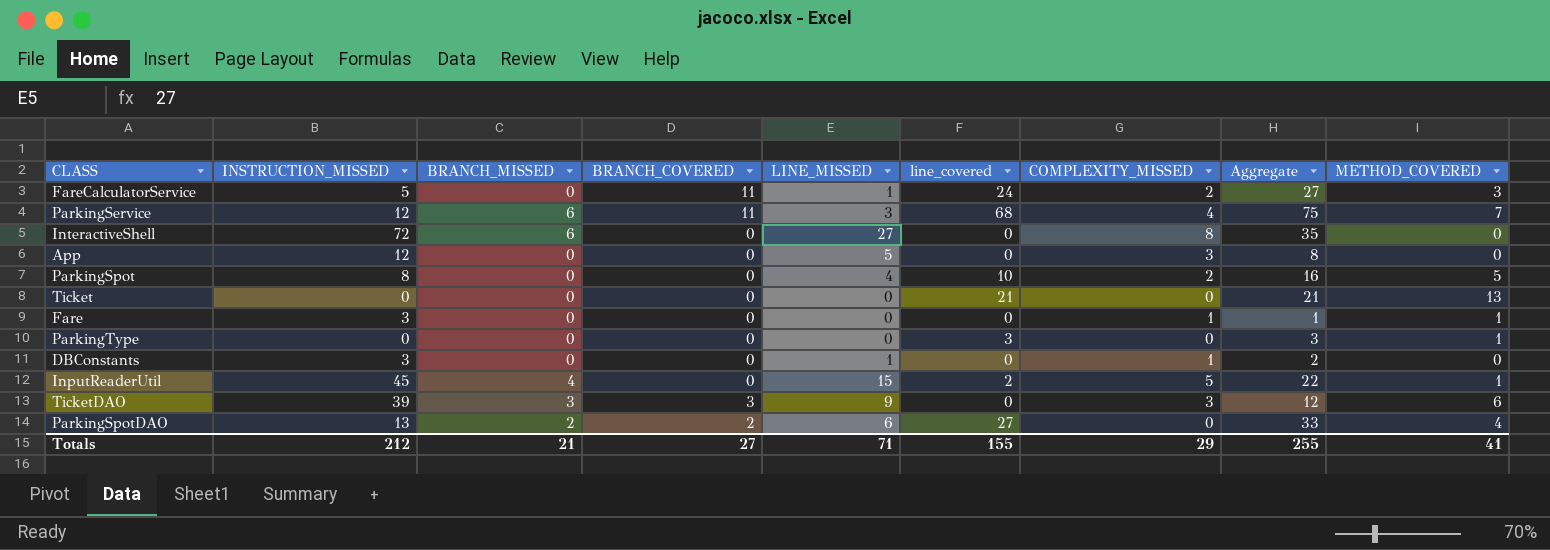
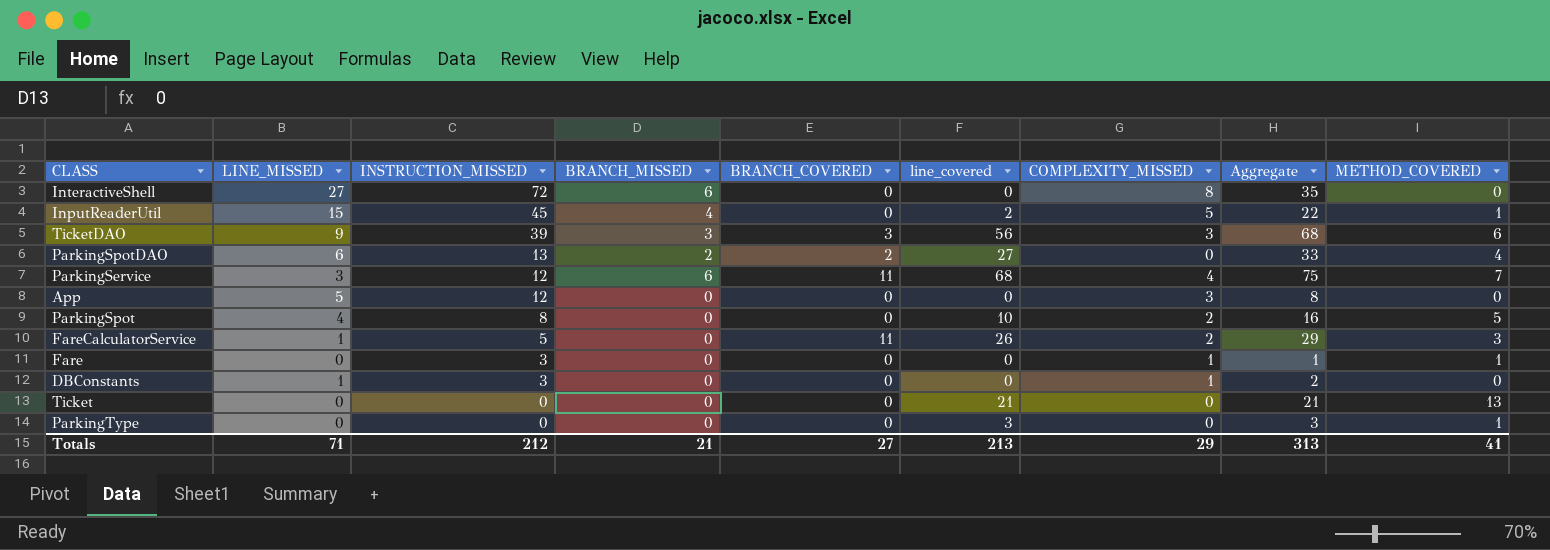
row order: none -> INSTRUCTION_MISSED descending
column LINE_MISSED | position: 5 -> 2
TicketDAO | line_covered: 0 -> 56
TicketDAO | Aggregate: 12 -> 68
FareCalculatorService | line_covered: 24 -> 26
FareCalculatorService | Aggregate: 27 -> 29
Totals | line_covered: 155 -> 213
Totals | Aggregate: 255 -> 313

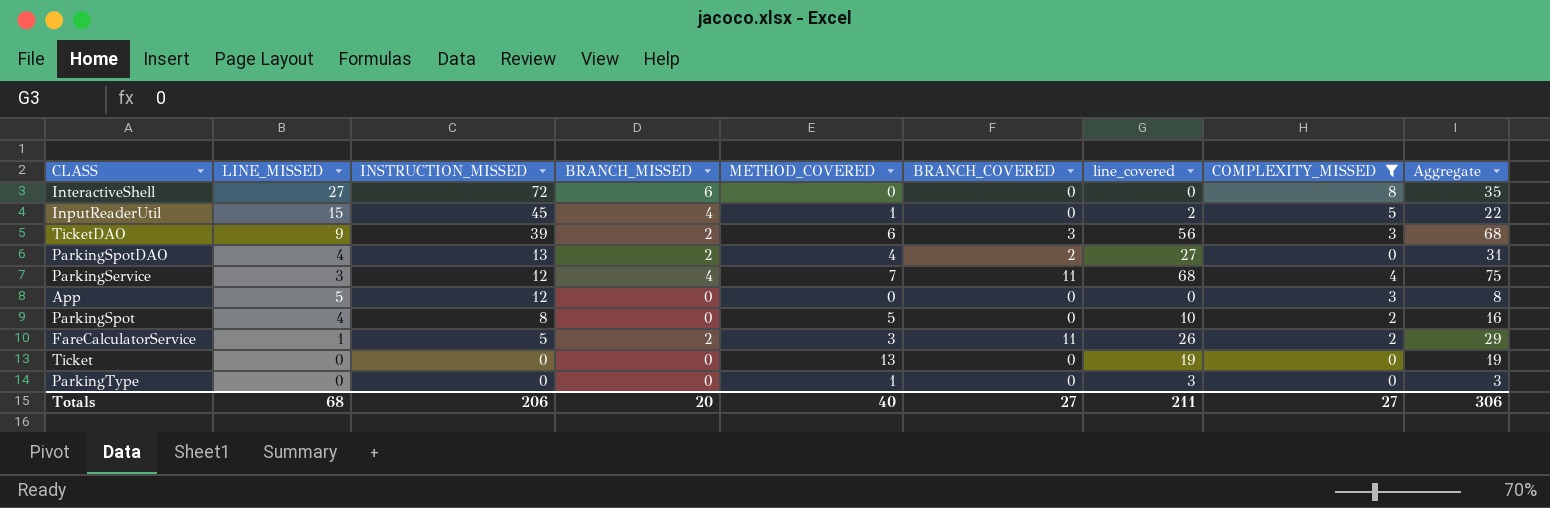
filter: none -> COMPLEXITY_MISSED != 1
column METHOD_COVERED | position: 9 -> 5
TicketDAO | BRANCH_MISSED: 3 -> 2
ParkingSpotDAO | LINE_MISSED: 6 -> 4
ParkingSpotDAO | Aggregate: 33 -> 31
ParkingService | BRANCH_MISSED: 6 -> 4
FareCalculatorService | BRANCH_MISSED: 0 -> 2
Ticket | line_covered: 21 -> 19
Ticket | Aggregate: 21 -> 19
Totals | LINE_MISSED: 71 -> 68
Totals | INSTRUCTION_MISSED: 212 -> 206
Totals | BRANCH_MISSED: 21 -> 20
Totals | METHOD_COVERED: 41 -> 40
Totals | line_covered: 213 -> 211
Totals | COMPLEXITY_MISSED: 29 -> 27
Totals | Aggregate: 313 -> 306

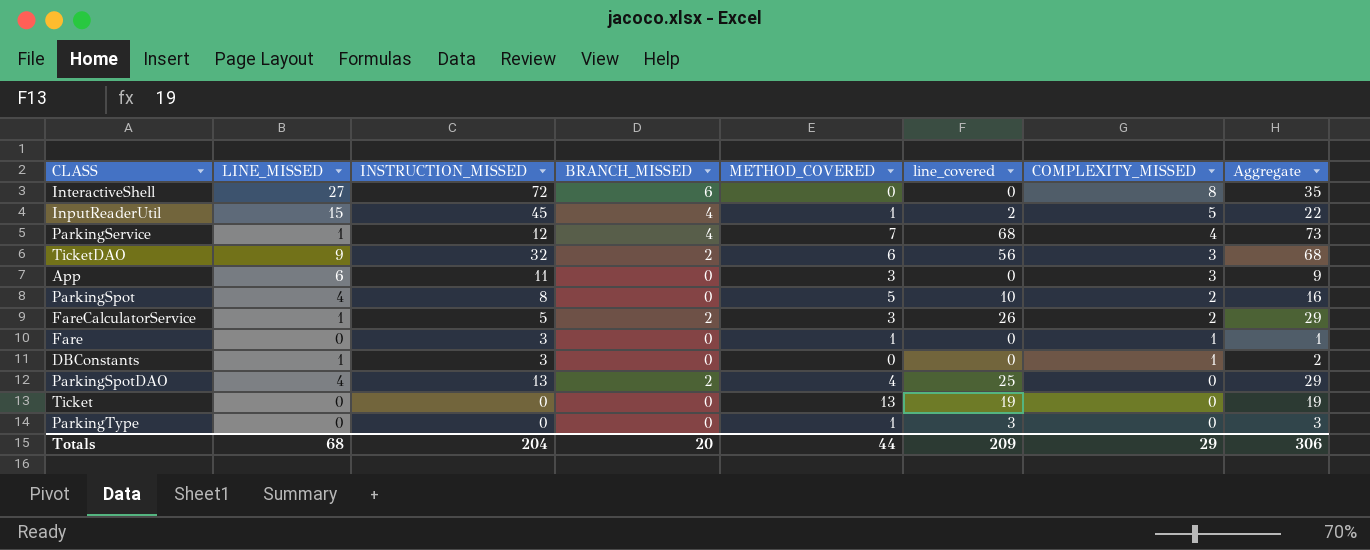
filter: COMPLEXITY_MISSED != 1 -> none
row order: INSTRUCTION_MISSED descending -> COMPLEXITY_MISSED descending
column BRANCH_COVERED | position: 6 -> none
ParkingService | LINE_MISSED: 3 -> 1
ParkingService | Aggregate: 75 -> 73
TicketDAO | INSTRUCTION_MISSED: 39 -> 32
App | LINE_MISSED: 5 -> 6
App | INSTRUCTION_MISSED: 12 -> 11
App | METHOD_COVERED: 0 -> 3
App | Aggregate: 8 -> 9
ParkingSpotDAO | line_covered: 27 -> 25
ParkingSpotDAO | Aggregate: 31 -> 29
Totals | INSTRUCTION_MISSED: 206 -> 204
Totals | METHOD_COVERED: 40 -> 44
Totals | line_covered: 211 -> 209
Totals | COMPLEXITY_MISSED: 27 -> 29

